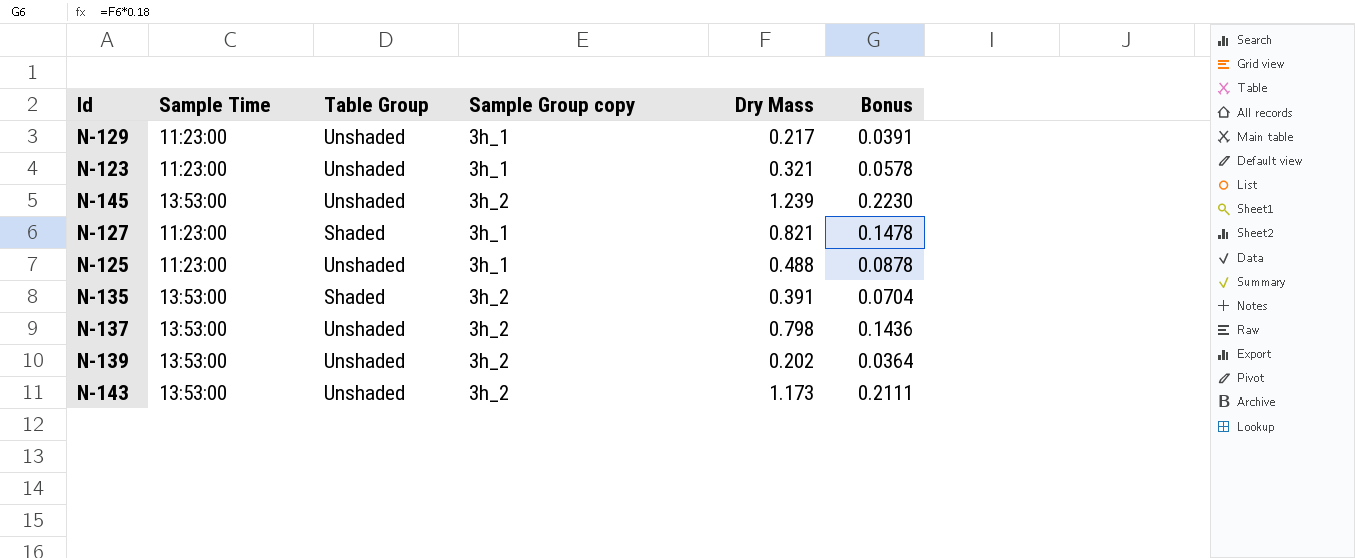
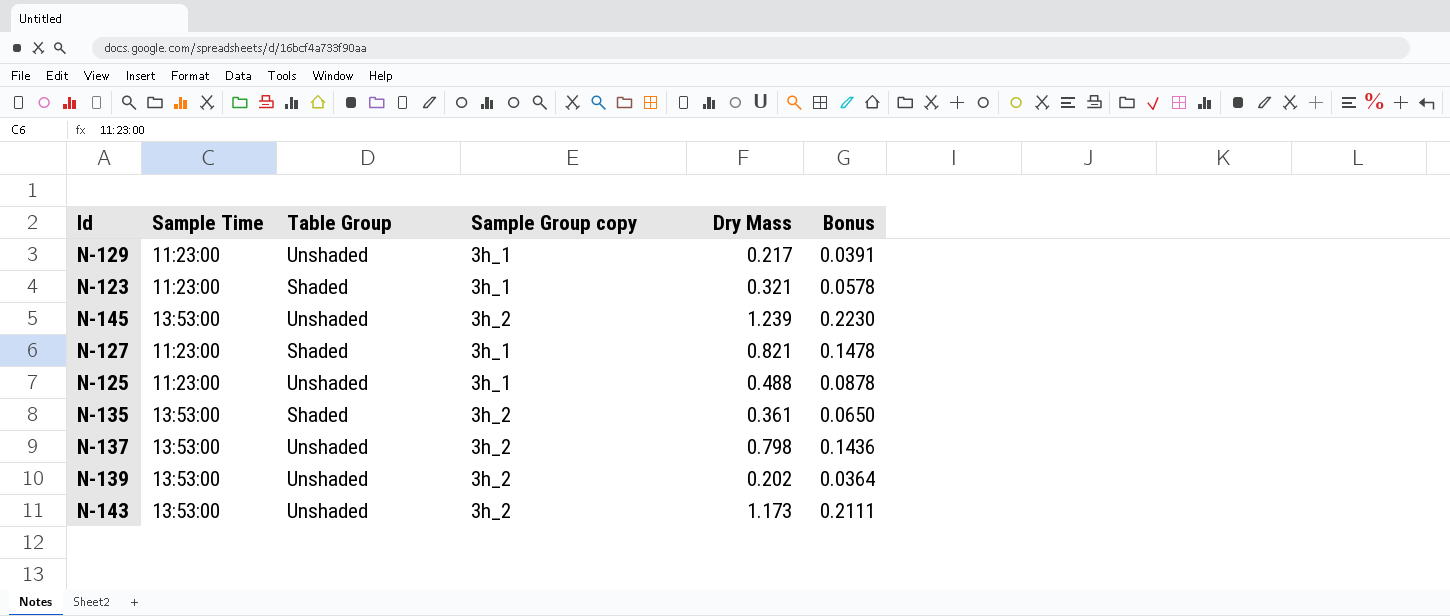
N-123 | Table Group: Unshaded -> Shaded
N-135 | Dry Mass: 0.391 -> 0.361
N-135 | Bonus: 0.0704 -> 0.0650

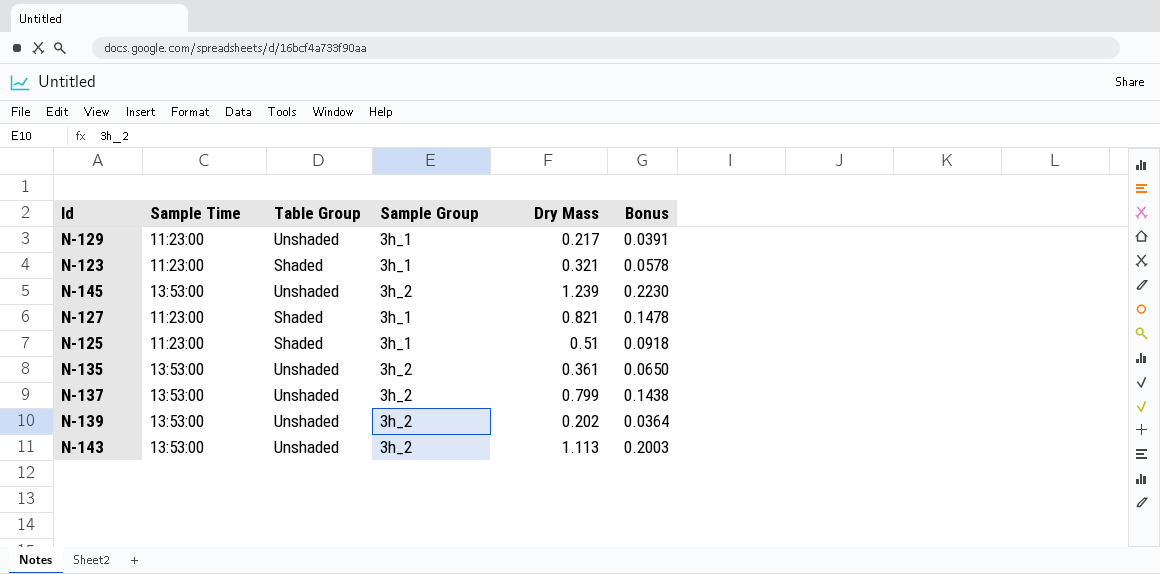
column name: Sample Group copy -> Sample Group
N-125 | Table Group: Unshaded -> Shaded
N-125 | Dry Mass: 0.488 -> 0.51
N-125 | Bonus: 0.0878 -> 0.0918
N-135 | Table Group: Shaded -> Unshaded
N-137 | Dry Mass: 0.798 -> 0.799
N-137 | Bonus: 0.1436 -> 0.1438
N-143 | Dry Mass: 1.173 -> 1.113
N-143 | Bonus: 0.2111 -> 0.2003

